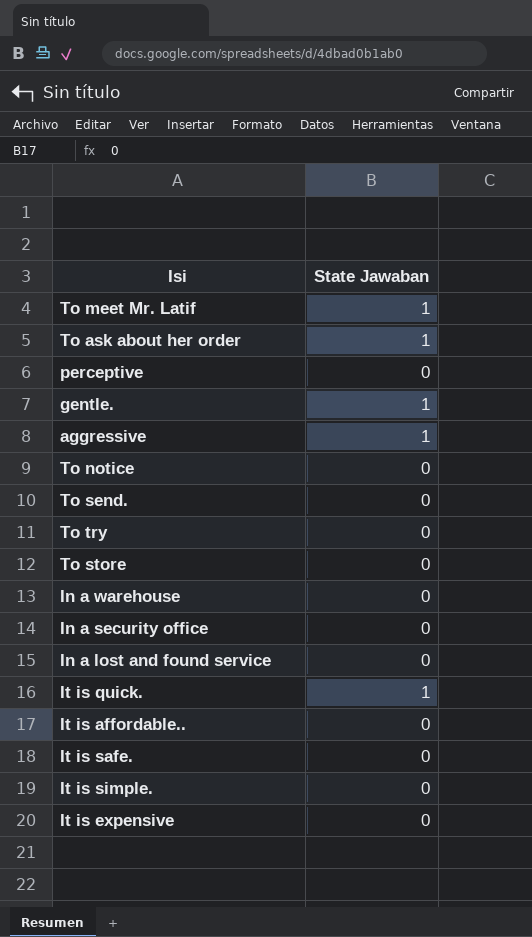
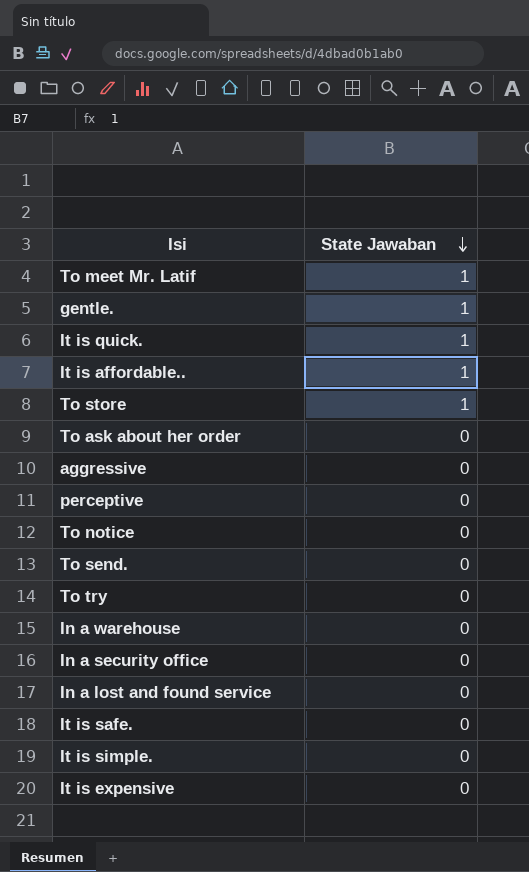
row order: none -> State Jawaban descending
It is affordable.. | State Jawaban: 0 -> 1
To store | State Jawaban: 0 -> 1
To ask about her order | State Jawaban: 1 -> 0
aggressive | State Jawaban: 1 -> 0

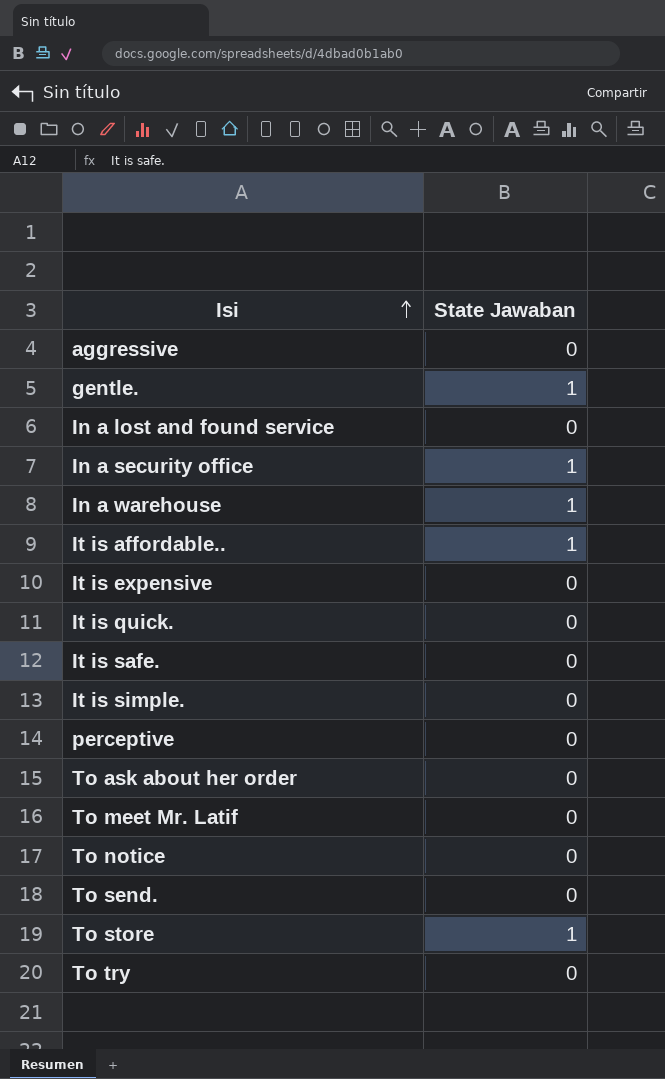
row order: State Jawaban descending -> Isi ascending
In a security office | State Jawaban: 0 -> 1
In a warehouse | State Jawaban: 0 -> 1
It is quick. | State Jawaban: 1 -> 0
To meet Mr. Latif | State Jawaban: 1 -> 0

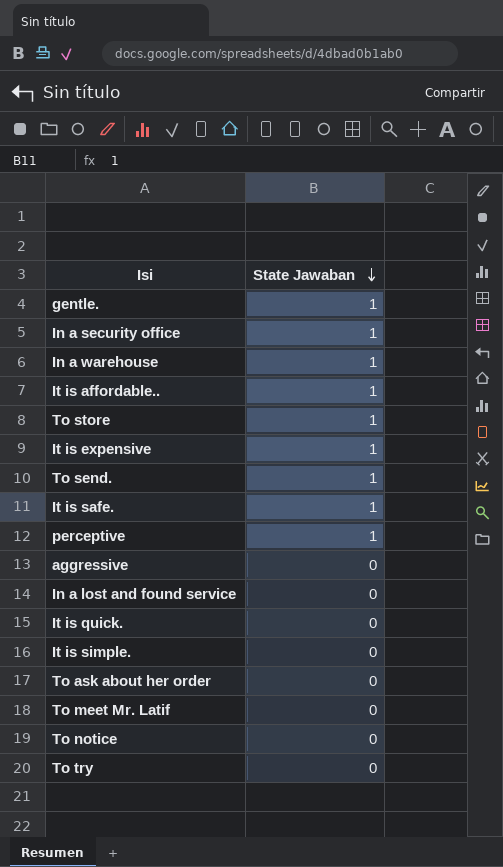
row order: Isi ascending -> State Jawaban descending
It is expensive | State Jawaban: 0 -> 1
To send. | State Jawaban: 0 -> 1
It is safe. | State Jawaban: 0 -> 1
perceptive | State Jawaban: 0 -> 1

